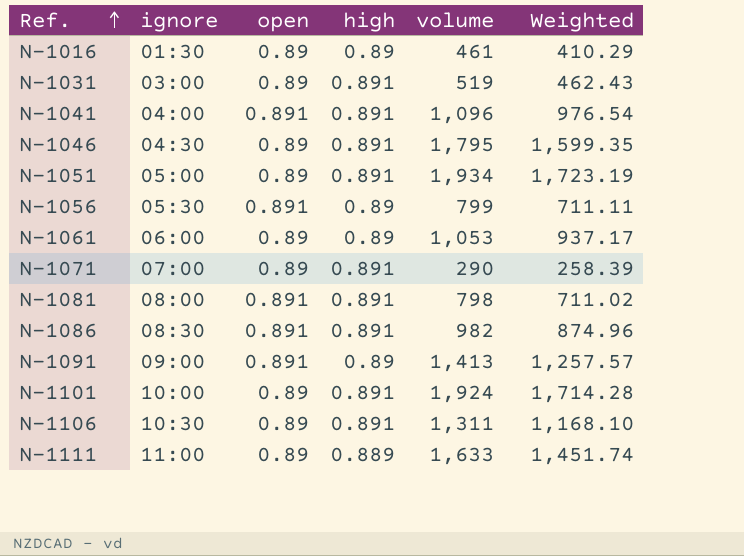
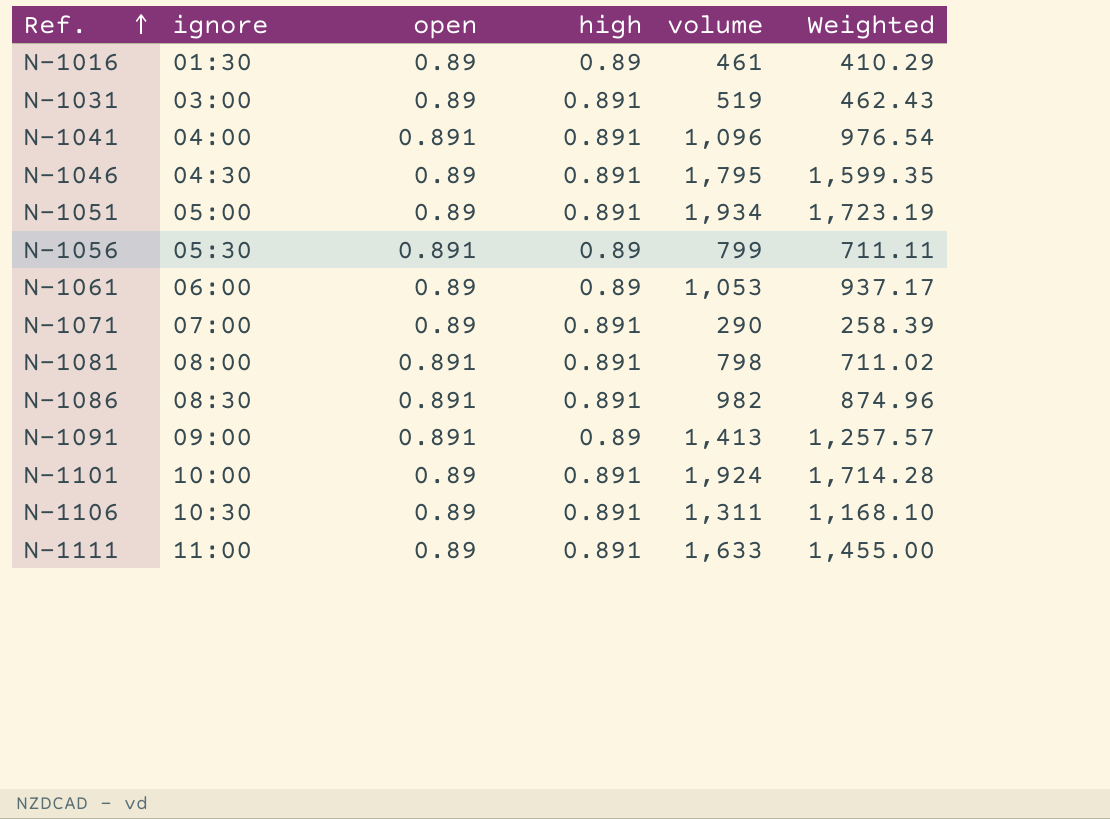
N-1111 | high: 0.889 -> 0.891
N-1111 | Weighted: 1,451.74 -> 1,455.00

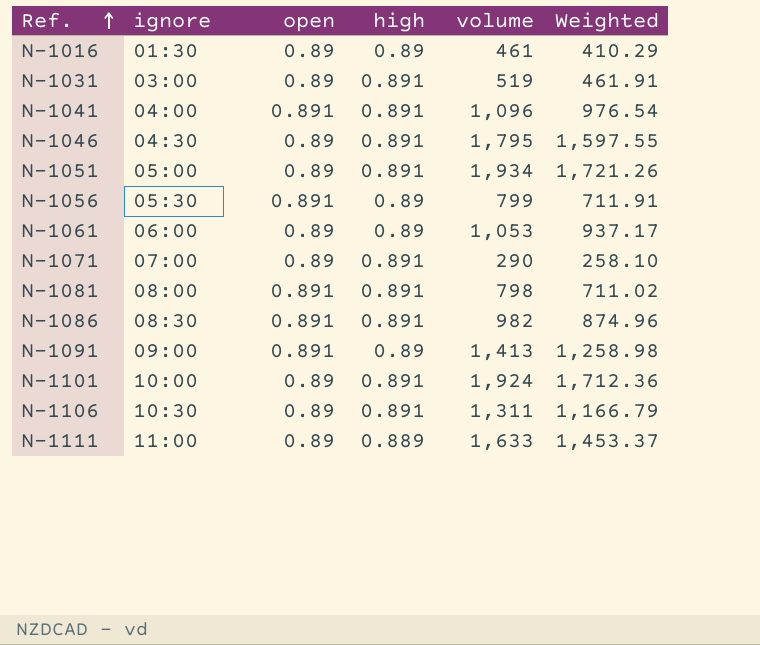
column Weighted | formula: [high] * [volume] -> [open] * [volume]
N-1111 | high: 0.891 -> 0.889

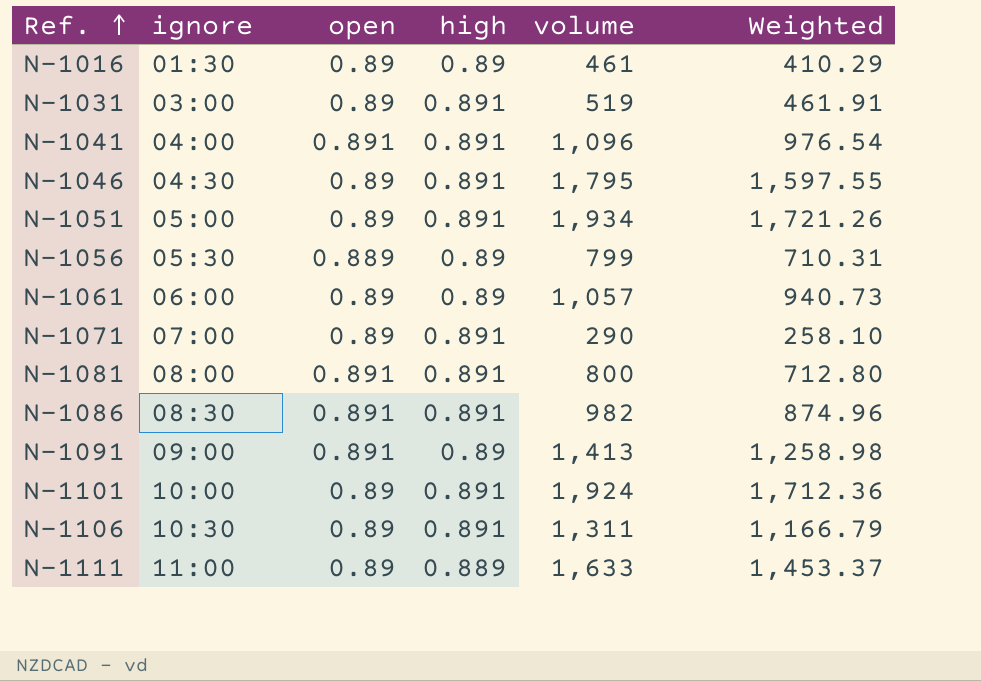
N-1056 | open: 0.891 -> 0.889
N-1056 | Weighted: 711.91 -> 710.31
N-1061 | volume: 1,053 -> 1,057
N-1061 | Weighted: 937.17 -> 940.73
N-1081 | volume: 798 -> 800
N-1081 | Weighted: 711.02 -> 712.80

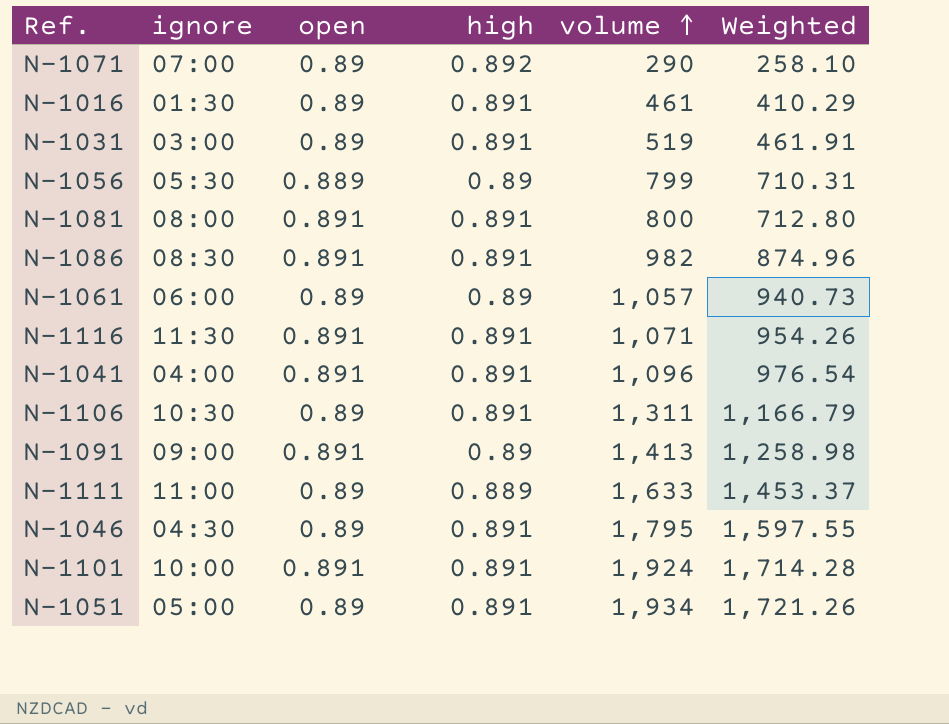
row order: Ref. ascending -> volume ascending
N-1071 | high: 0.891 -> 0.892
N-1016 | high: 0.89 -> 0.891
row N-1116: none -> 11:30 | 0.891 | 0.891 | 1,071 | 954.26
N-1101 | open: 0.89 -> 0.891
N-1101 | Weighted: 1,712.36 -> 1,714.28

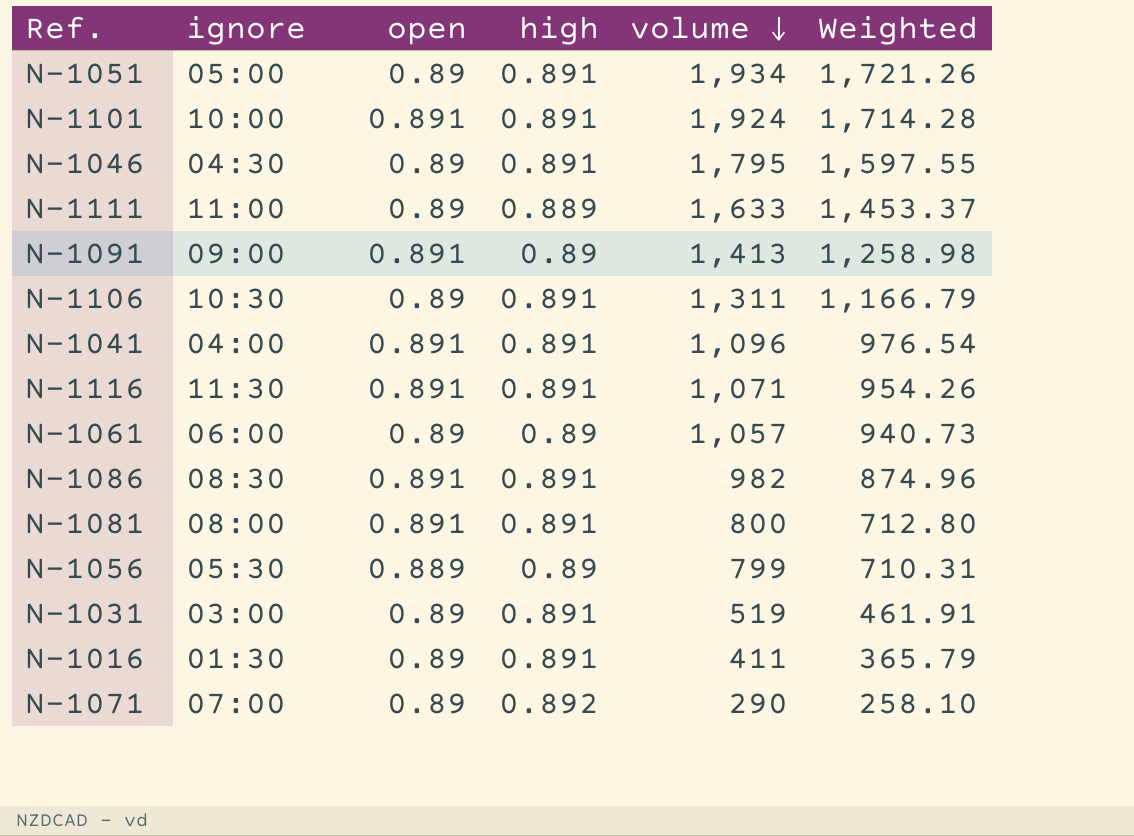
row order: volume ascending -> volume descending
N-1016 | volume: 461 -> 411
N-1016 | Weighted: 410.29 -> 365.79

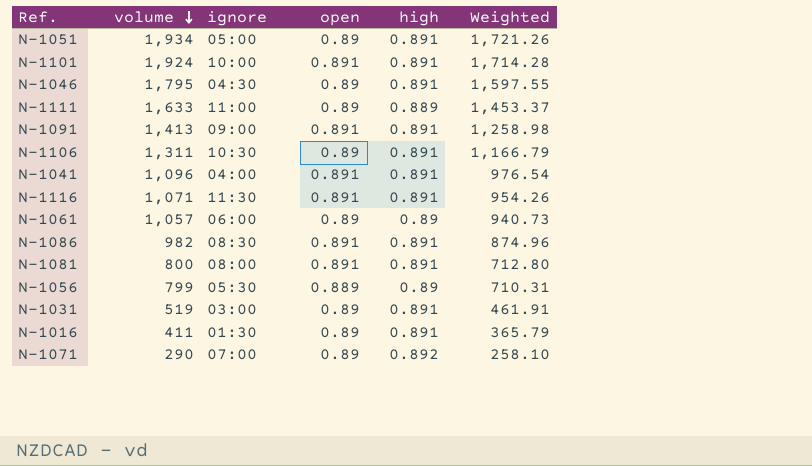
column volume | position: 5 -> 2
N-1091 | high: 0.89 -> 0.891

